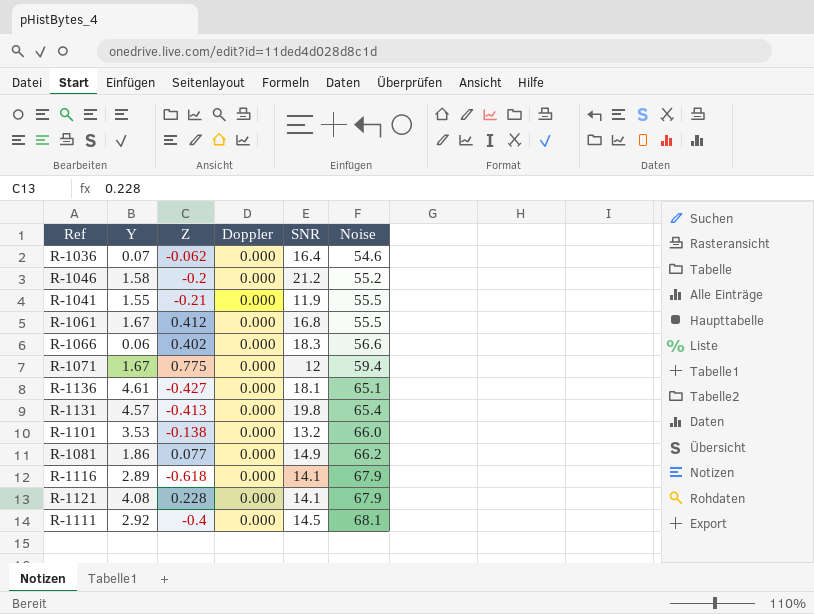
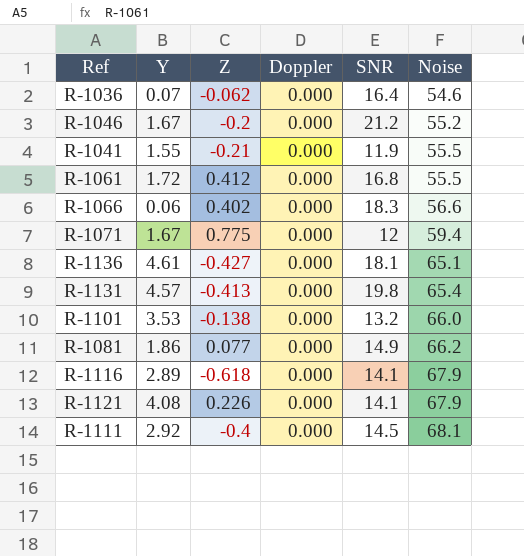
R-1046 | Y: 1.58 -> 1.67
R-1061 | Y: 1.67 -> 1.72
R-1121 | Z: 0.228 -> 0.226

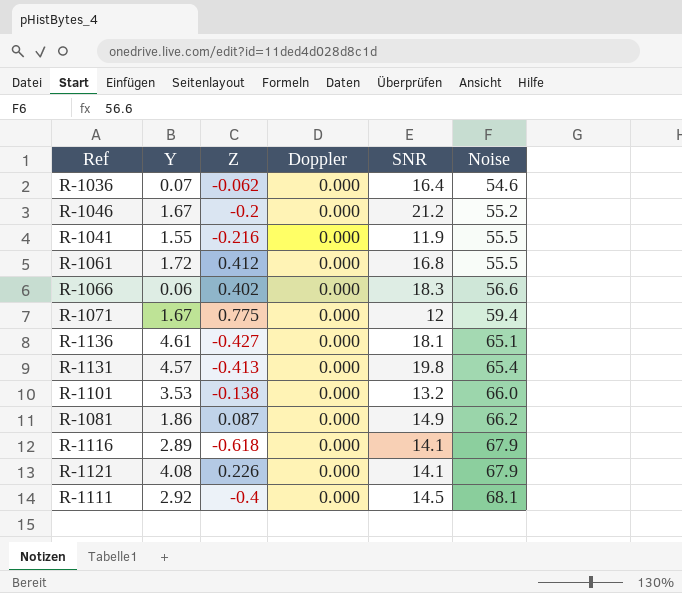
R-1041 | Z: -0.21 -> -0.216
R-1081 | Z: 0.077 -> 0.087

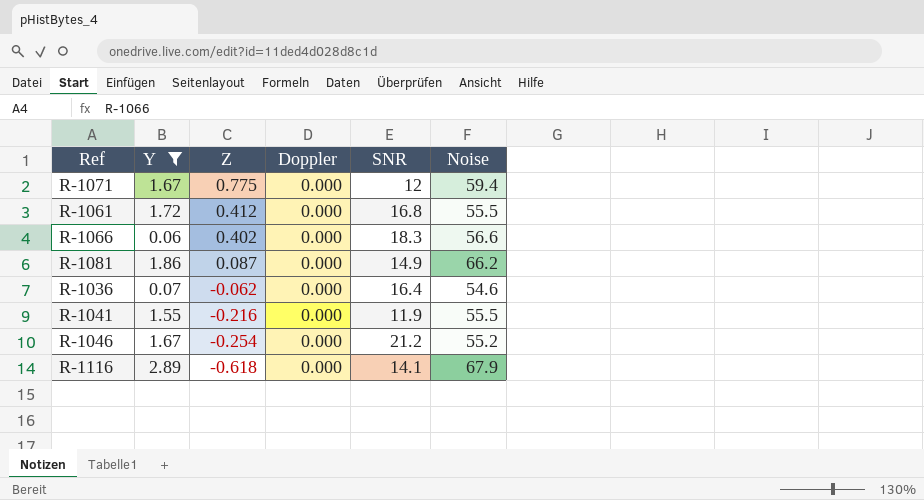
filter: none -> Y <= 2.89
row order: Noise ascending -> Z descending
R-1046 | Z: -0.2 -> -0.254

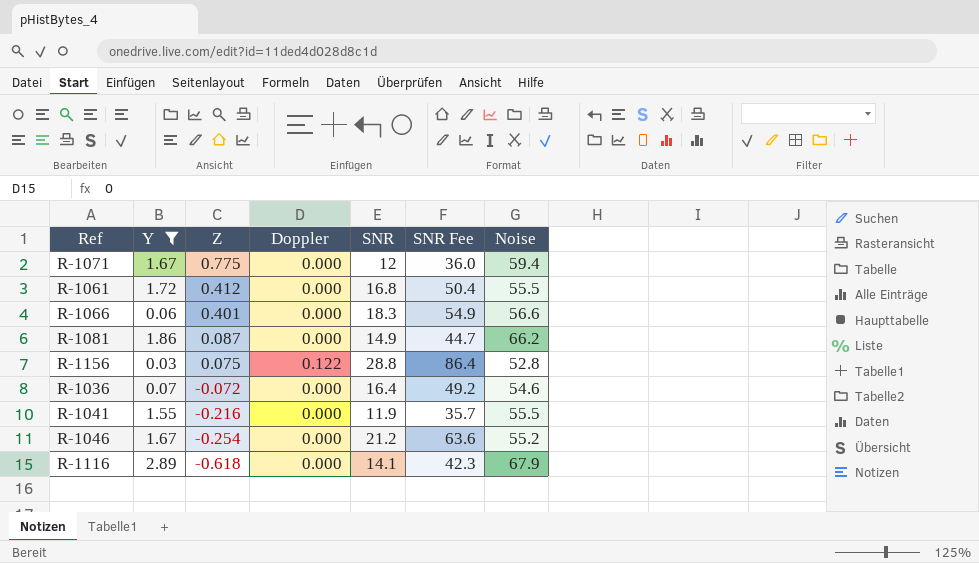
column SNR Fee | formula: none -> [SNR] * 3
R-1066 | Z: 0.402 -> 0.401
row R-1156: none -> 0.03 | 0.075 | 0.122 | 28.8 | 86.4 | 52.8
R-1036 | Z: -0.062 -> -0.072

